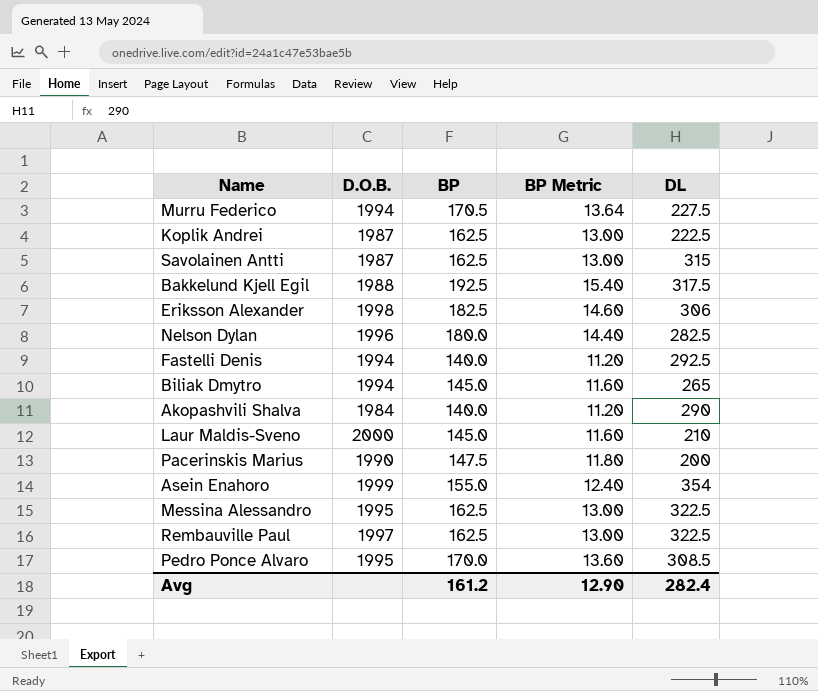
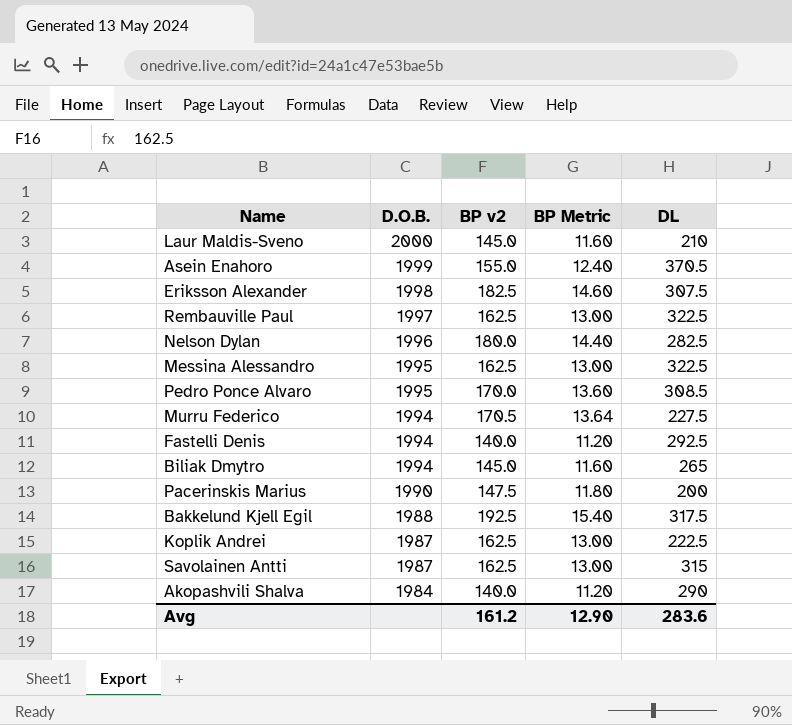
row order: none -> D.O.B. descending
column name: BP -> BP v2
Asein Enahoro | DL: 354 -> 370.5
Eriksson Alexander | DL: 306 -> 307.5
Avg | DL: 282.4 -> 283.6

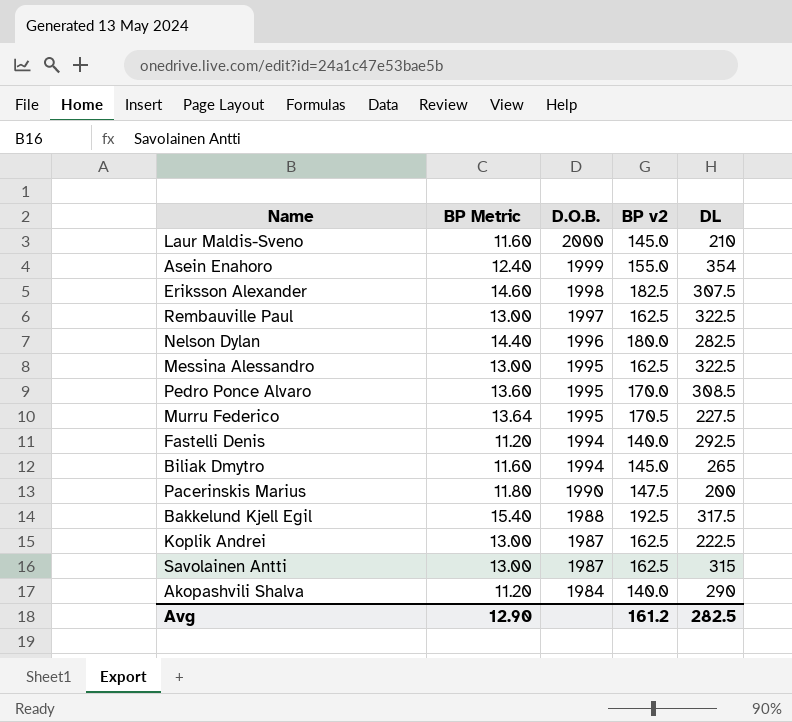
column BP Metric | position: 4 -> 2
Asein Enahoro | DL: 370.5 -> 354
Murru Federico | D.O.B.: 1994 -> 1995
Avg | DL: 283.6 -> 282.5

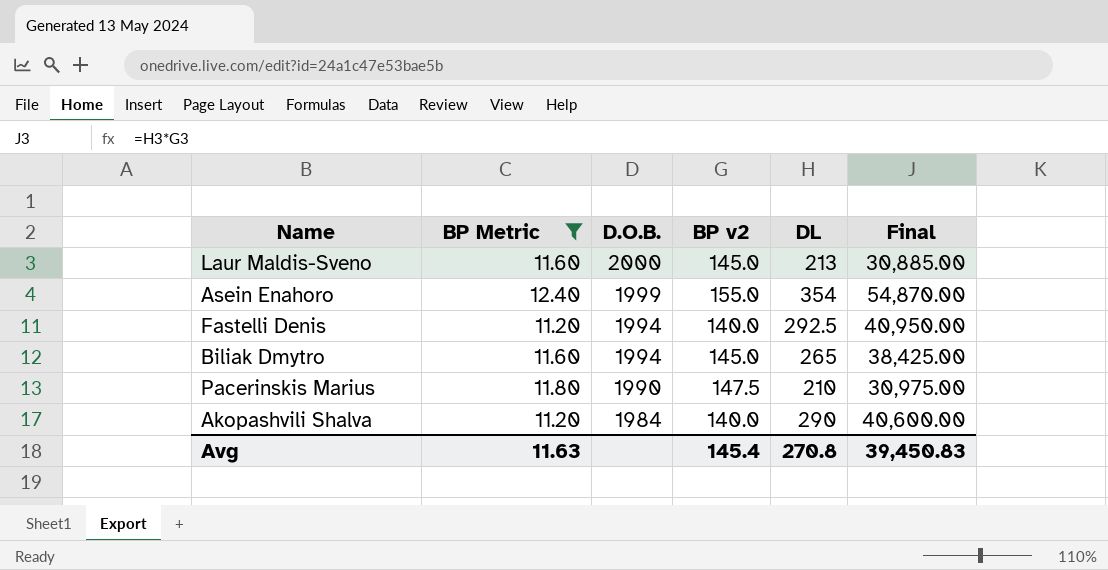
filter: none -> BP Metric <= 12.40
column Final | formula: none -> [BP v2] * [DL]
Laur Maldis-Sveno | DL: 210 -> 213
Pacerinskis Marius | DL: 200 -> 210
Avg | BP Metric: 12.90 -> 11.63
Avg | BP v2: 161.2 -> 145.4
Avg | DL: 282.5 -> 270.8

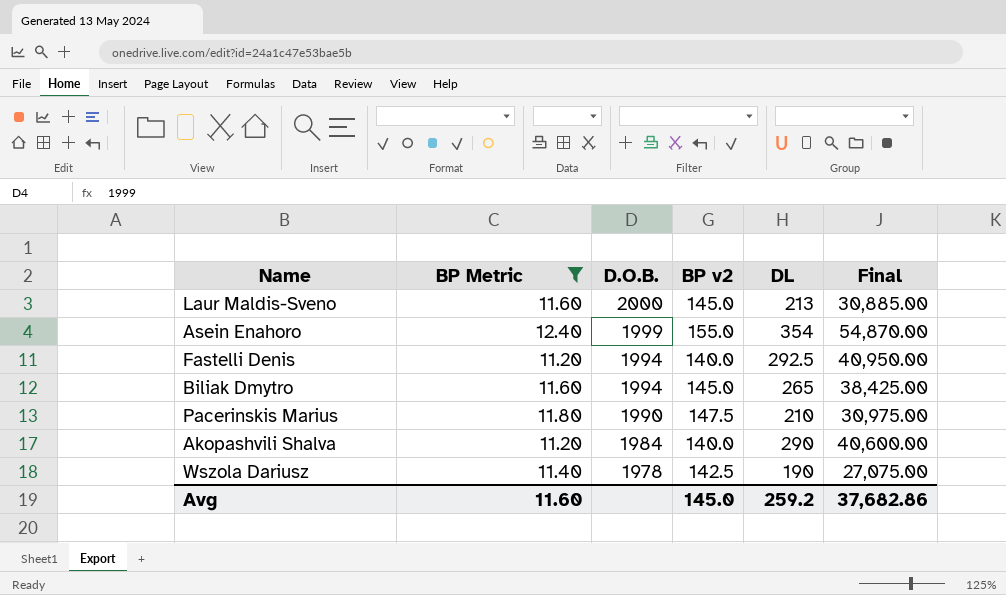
row Wszola Dariusz: none -> 11.40 | 1978 | 142.5 | 190 | 27,075.00
Avg | BP Metric: 11.63 -> 11.60
Avg | BP v2: 145.4 -> 145.0
Avg | DL: 270.8 -> 259.2
Avg | Final: 39,450.83 -> 37,682.86

